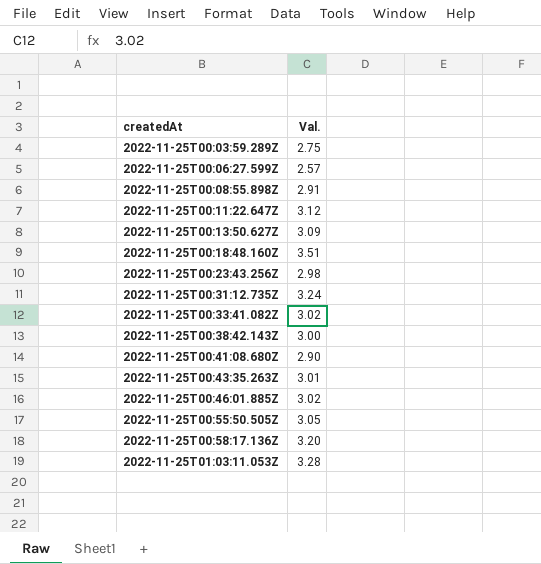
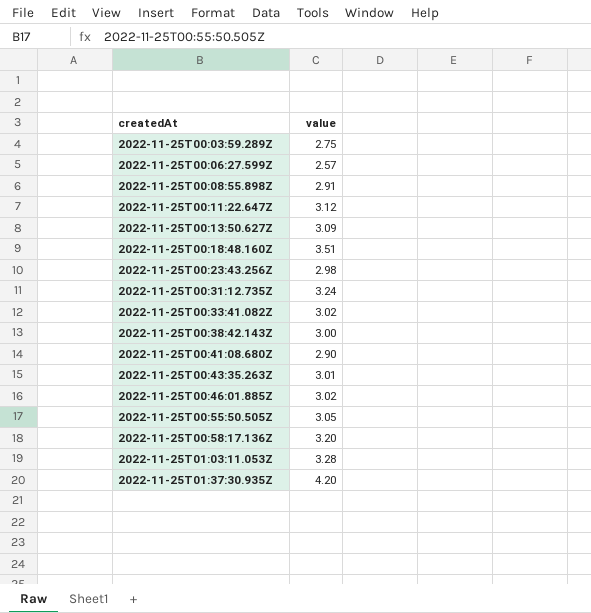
column name: Val. -> value
row 2022-11-25T01:37:30.935Z: none -> 4.20

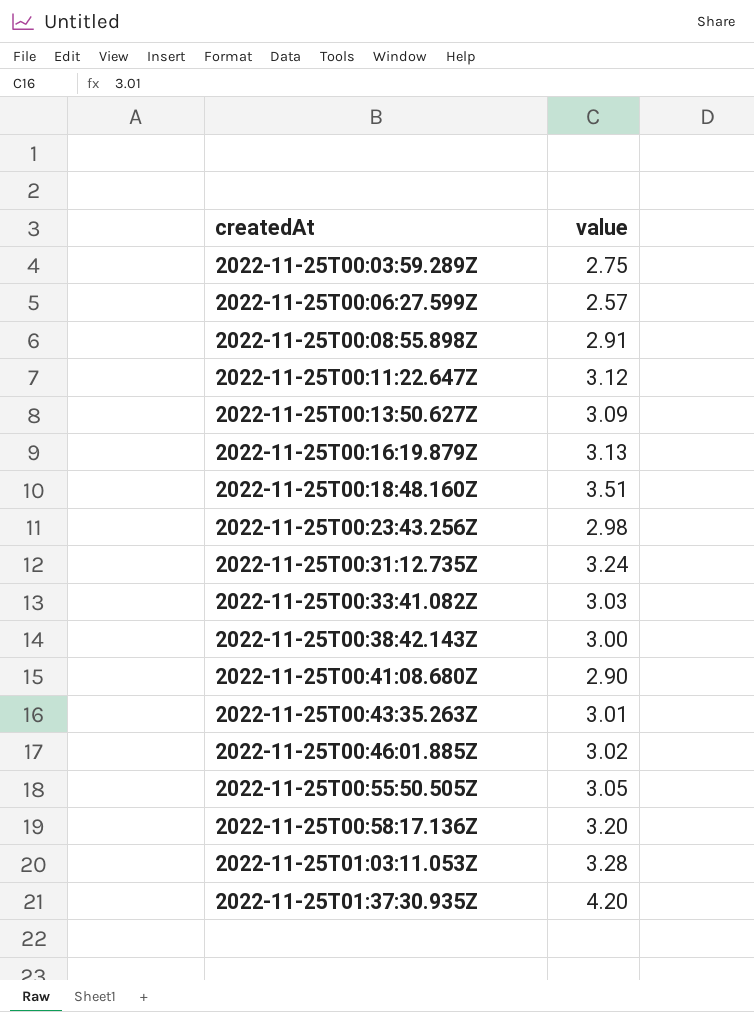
row 2022-11-25T00:16:19.879Z: none -> 3.13
2022-11-25T00:33:41.082Z | value: 3.02 -> 3.03

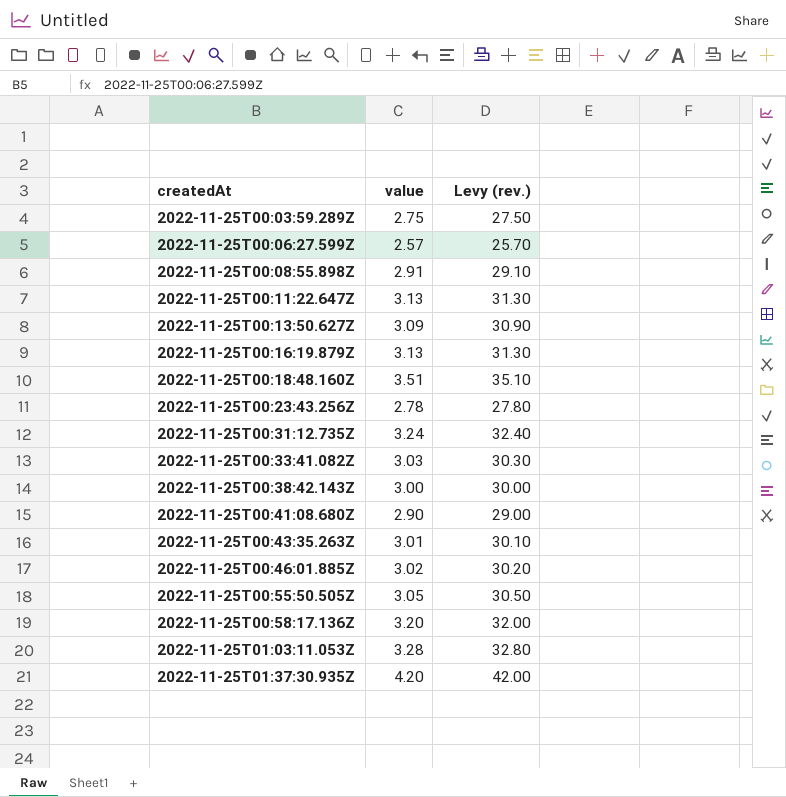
column Levy (rev.) | formula: none -> [value] * 10
2022-11-25T00:11:22.647Z | value: 3.12 -> 3.13
2022-11-25T00:23:43.256Z | value: 2.98 -> 2.78

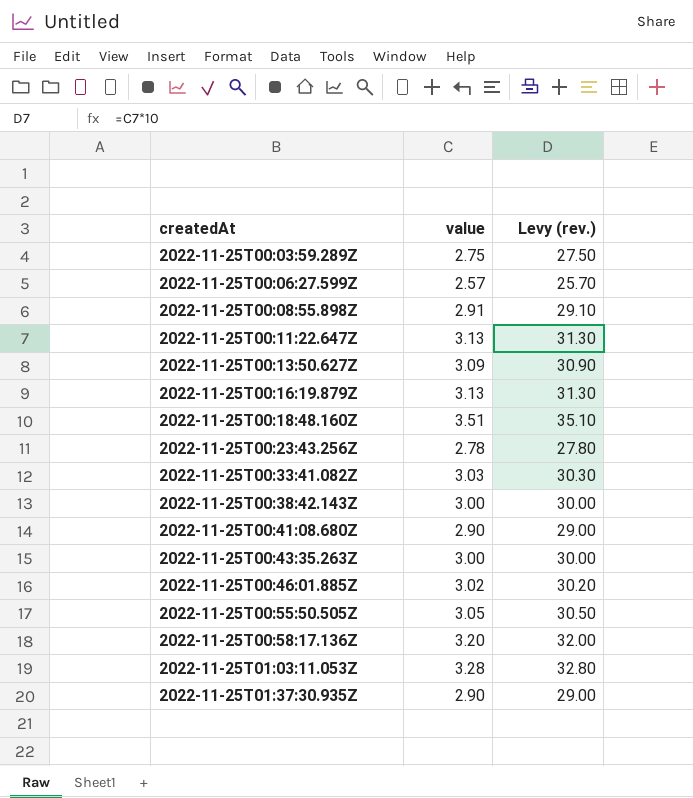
row 2022-11-25T00:31:12.735Z: 3.24 | 32.40 -> none
2022-11-25T00:43:35.263Z | value: 3.01 -> 3.00
2022-11-25T00:43:35.263Z | Levy (rev.): 30.10 -> 30.00
2022-11-25T01:37:30.935Z | value: 4.20 -> 2.90
2022-11-25T01:37:30.935Z | Levy (rev.): 42.00 -> 29.00

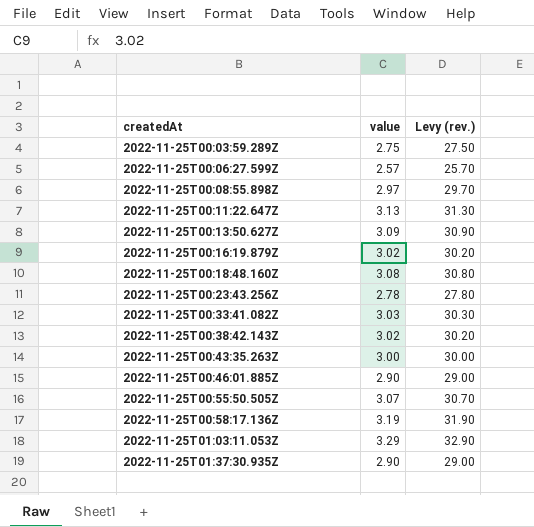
row 2022-11-25T00:41:08.680Z: 2.90 | 29.00 -> none
2022-11-25T00:08:55.898Z | value: 2.91 -> 2.97
2022-11-25T00:08:55.898Z | Levy (rev.): 29.10 -> 29.70
2022-11-25T00:16:19.879Z | value: 3.13 -> 3.02
2022-11-25T00:16:19.879Z | Levy (rev.): 31.30 -> 30.20
2022-11-25T00:18:48.160Z | value: 3.51 -> 3.08
2022-11-25T00:18:48.160Z | Levy (rev.): 35.10 -> 30.80
2022-11-25T00:38:42.143Z | value: 3.00 -> 3.02
2022-11-25T00:38:42.143Z | Levy (rev.): 30.00 -> 30.20
2022-11-25T00:46:01.885Z | value: 3.02 -> 2.90
2022-11-25T00:46:01.885Z | Levy (rev.): 30.20 -> 29.00
2022-11-25T00:55:50.505Z | value: 3.05 -> 3.07
2022-11-25T00:55:50.505Z | Levy (rev.): 30.50 -> 30.70
2022-11-25T00:58:17.136Z | value: 3.20 -> 3.19
2022-11-25T00:58:17.136Z | Levy (rev.): 32.00 -> 31.90
2022-11-25T01:03:11.053Z | value: 3.28 -> 3.29
2022-11-25T01:03:11.053Z | Levy (rev.): 32.80 -> 32.90

